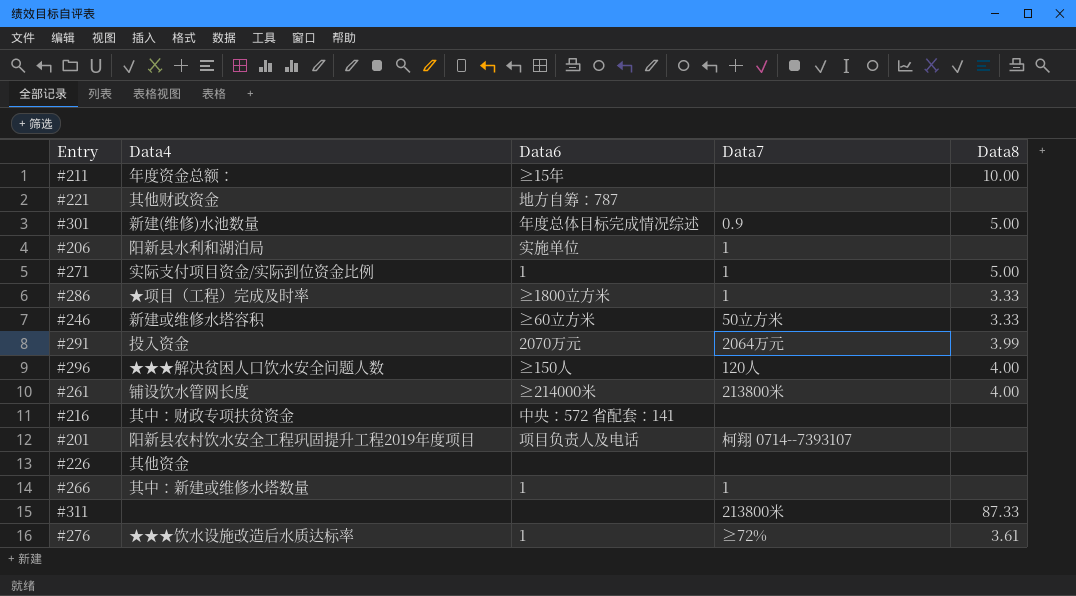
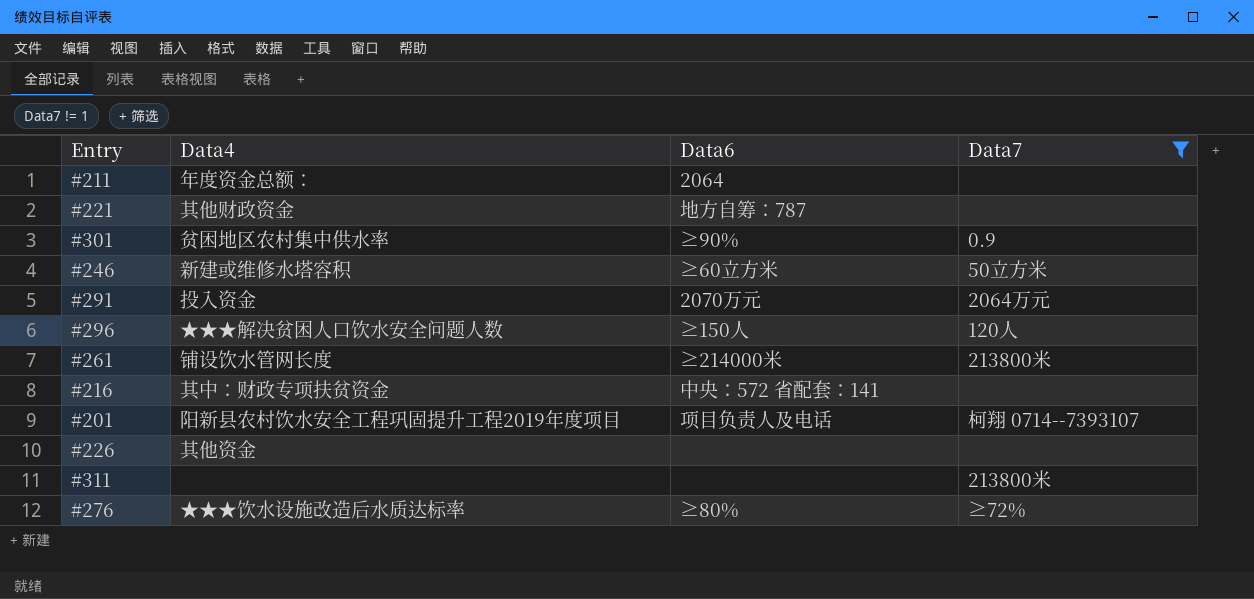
filter: none -> Data7 != 1
column Data8 | position: 5 -> none
#211 | Data6: ≥15年 -> 2064
#301 | Data4: 新建(维修)水池数量 -> 贫困地区农村集中供水率
#301 | Data6: 年度总体目标完成情况综述 -> ≥90%
#276 | Data6: 1 -> ≥80%

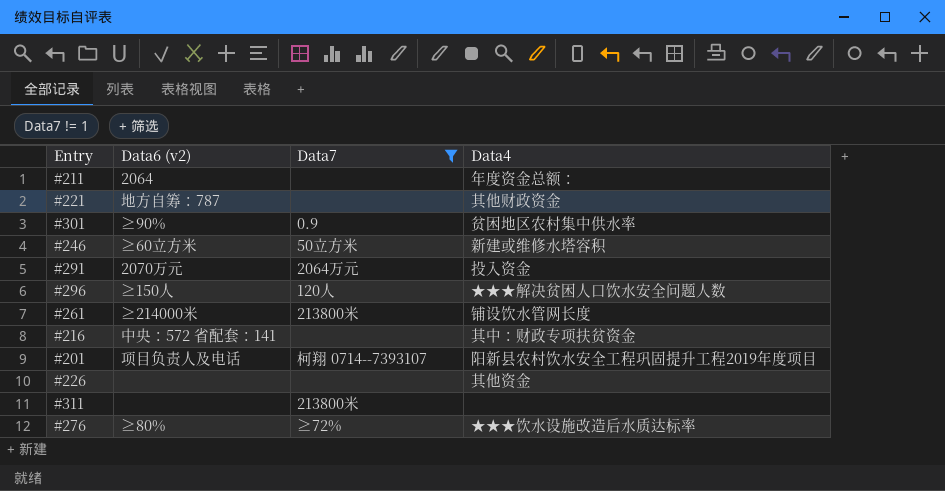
column name: Data6 -> Data6 (v2)
column Data4 | position: 2 -> 4

